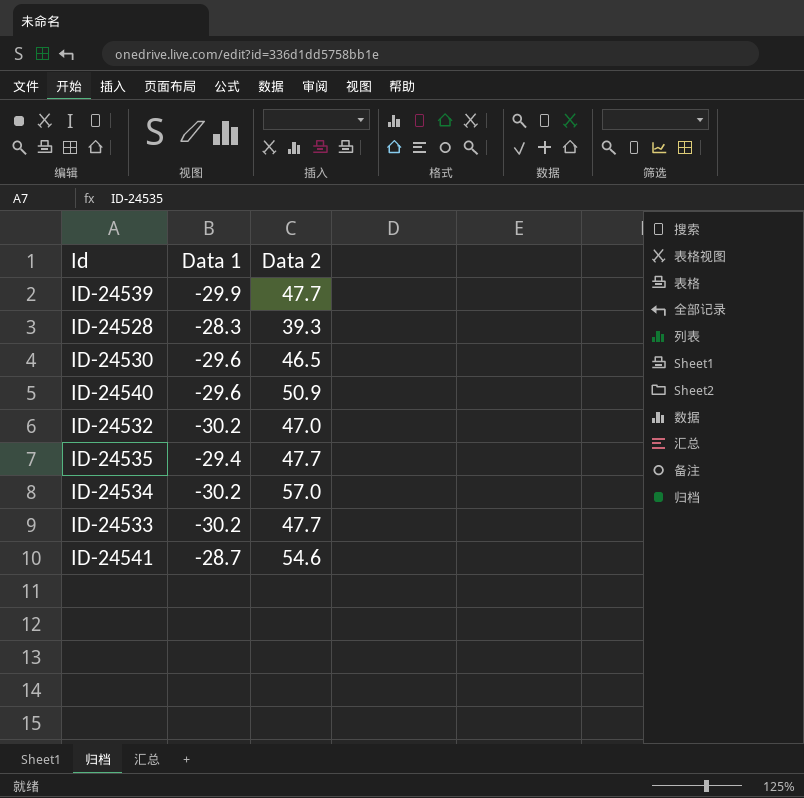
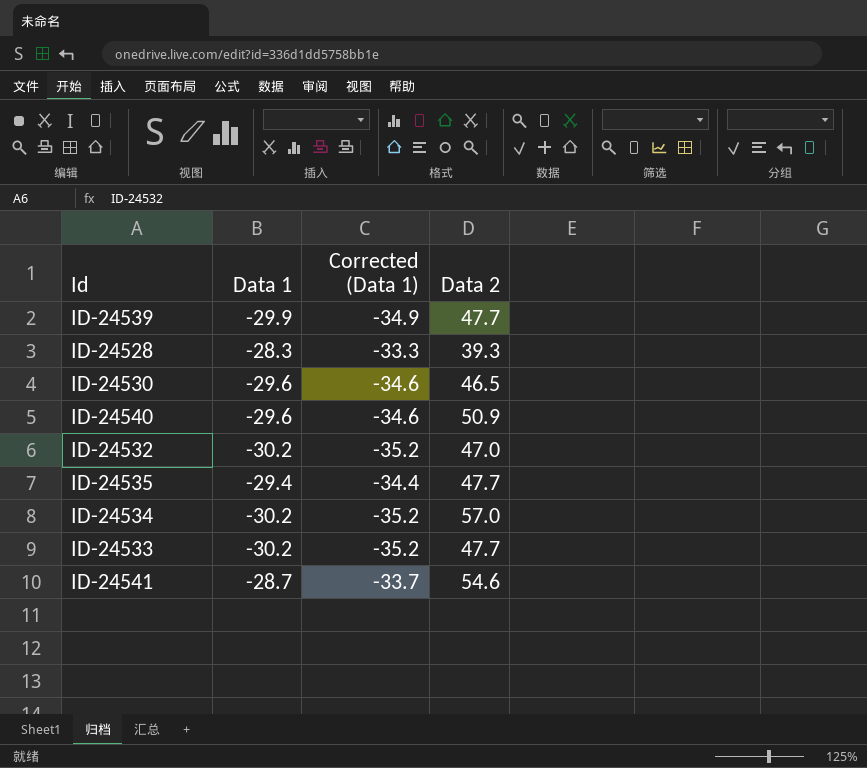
column Corrected (Data 1) | formula: none -> [Data 1] - 5

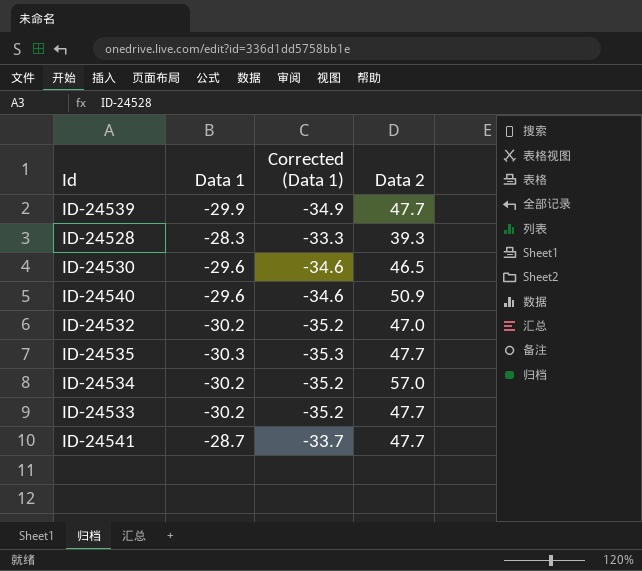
ID-24535 | Data 1: -29.4 -> -30.3
ID-24535 | Corrected (Data 1): -34.4 -> -35.3
ID-24541 | Data 2: 54.6 -> 47.7

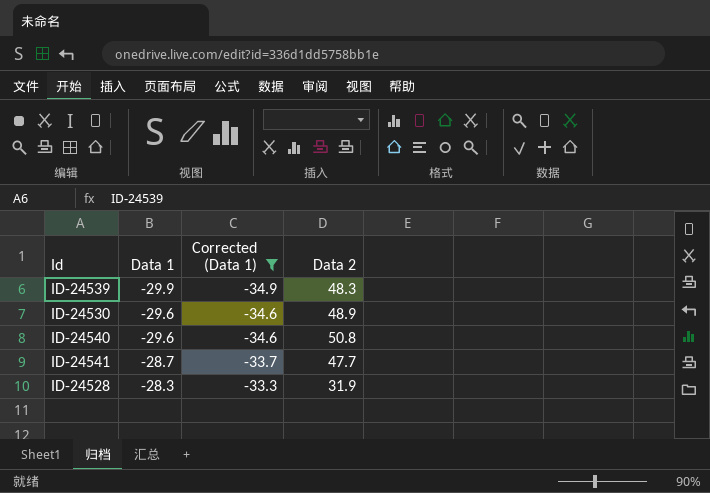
filter: none -> Corrected (Data 1) >= -34.9
row order: none -> Data 1 ascending
ID-24539 | Data 2: 47.7 -> 48.3
ID-24530 | Data 2: 46.5 -> 48.9
ID-24540 | Data 2: 50.9 -> 50.8
ID-24528 | Data 2: 39.3 -> 31.9

